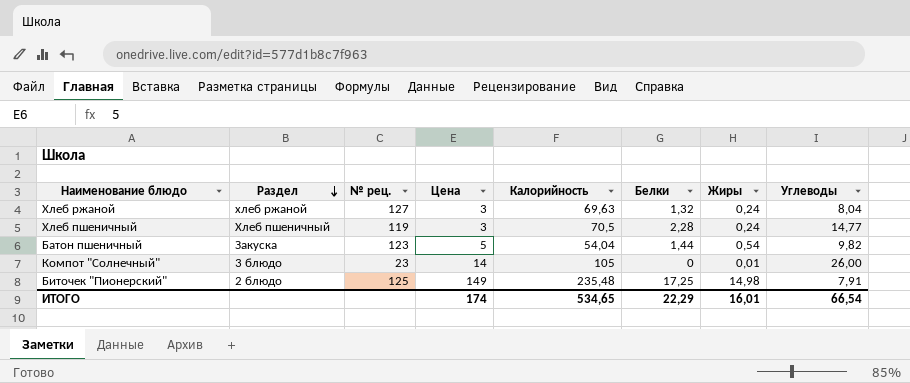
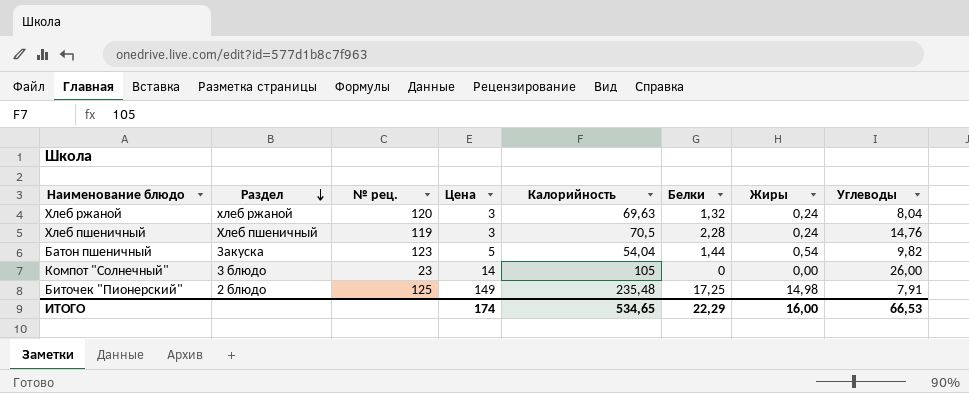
Хлеб ржаной | № рец.: 127 -> 120
Хлеб пшеничный | Углеводы: 14,77 -> 14,76
Компот "Солнечный" | Жиры: 0,01 -> 0,00
ИТОГО | Жиры: 16,01 -> 16,00
ИТОГО | Углеводы: 66,54 -> 66,53

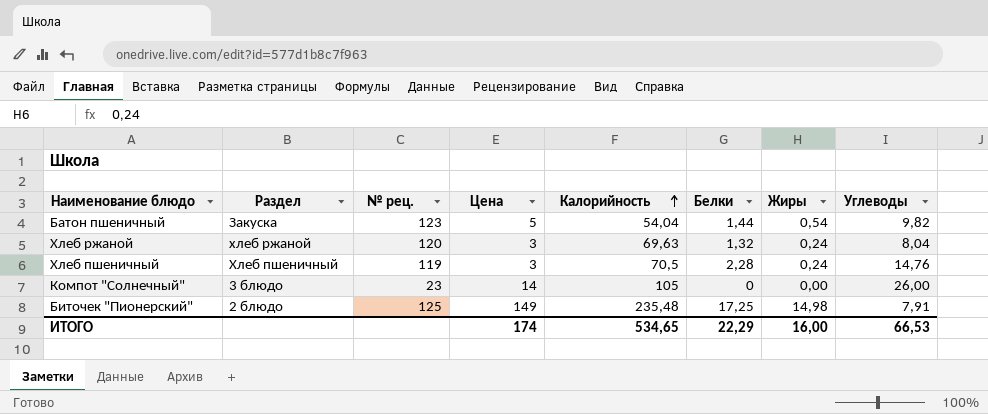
row order: Раздел descending -> Калорийность ascending

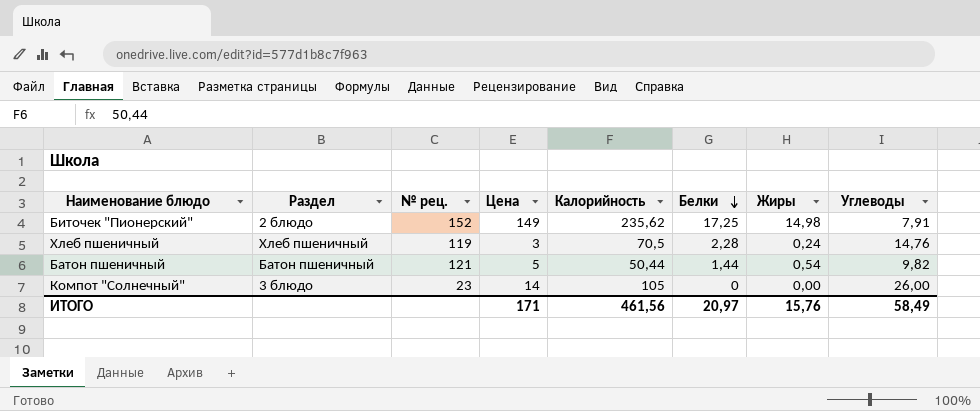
row order: Калорийность ascending -> Белки descending
row Хлеб ржаной: хлеб ржаной | 120 | 3 | 69,63 | 1,32 | 0,24 | 8,04 -> none
Биточек "Пионерский" | № рец.: 125 -> 152
Биточек "Пионерский" | Калорийность: 235,48 -> 235,62
Батон пшеничный | Раздел: Закуска -> Батон пшеничный
Батон пшеничный | № рец.: 123 -> 121
Батон пшеничный | Калорийность: 54,04 -> 50,44
ИТОГО | Цена: 174 -> 171
ИТОГО | Калорийность: 534,65 -> 461,56
ИТОГО | Белки: 22,29 -> 20,97
ИТОГО | Жиры: 16,00 -> 15,76
ИТОГО | Углеводы: 66,53 -> 58,49

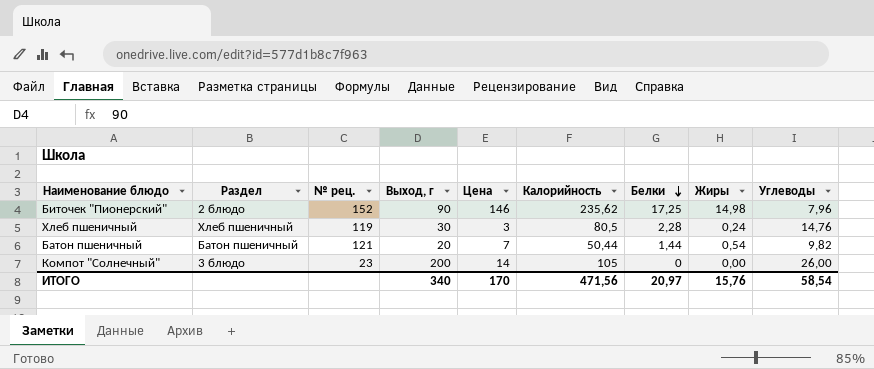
column Выход, г | position: none -> 4
Биточек "Пионерский" | Цена: 149 -> 146
Биточек "Пионерский" | Углеводы: 7,91 -> 7,96
Хлеб пшеничный | Калорийность: 70,5 -> 80,5
Батон пшеничный | Цена: 5 -> 7
ИТОГО | Цена: 171 -> 170
ИТОГО | Калорийность: 461,56 -> 471,56
ИТОГО | Углеводы: 58,49 -> 58,54

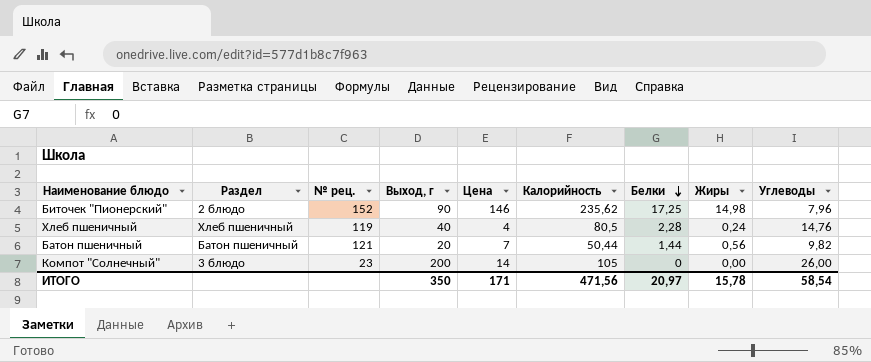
Хлеб пшеничный | Выход, г: 30 -> 40
Хлеб пшеничный | Цена: 3 -> 4
Батон пшеничный | Жиры: 0,54 -> 0,56
ИТОГО | Выход, г: 340 -> 350
ИТОГО | Цена: 170 -> 171
ИТОГО | Жиры: 15,76 -> 15,78

